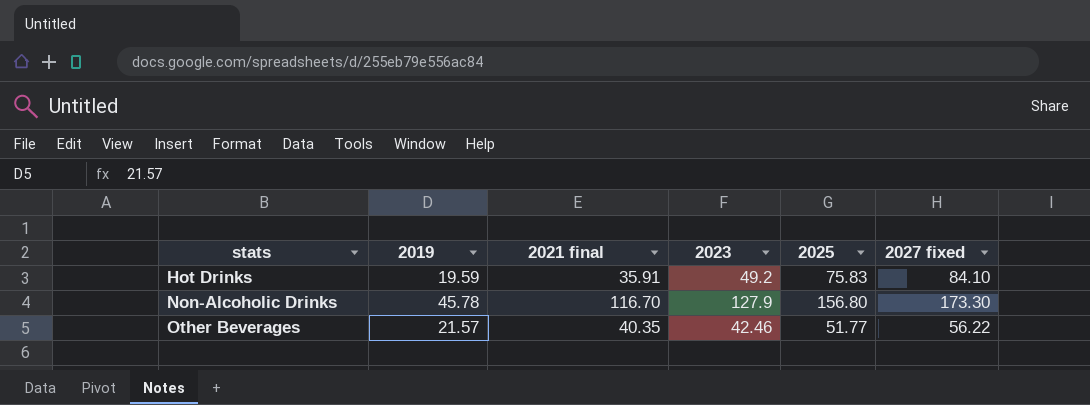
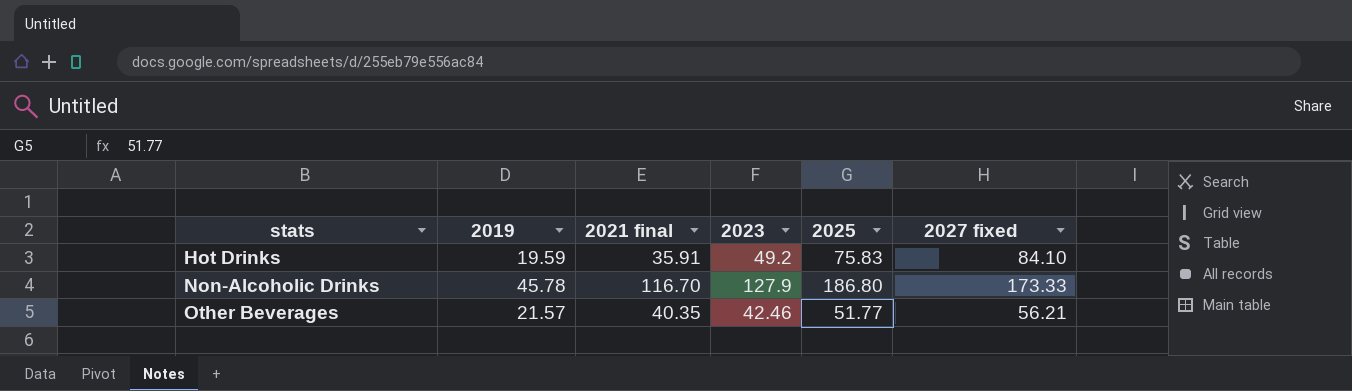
Non-Alcoholic Drinks | 2025: 156.80 -> 186.80
Non-Alcoholic Drinks | 2027 fixed: 173.30 -> 173.33
Other Beverages | 2027 fixed: 56.22 -> 56.21

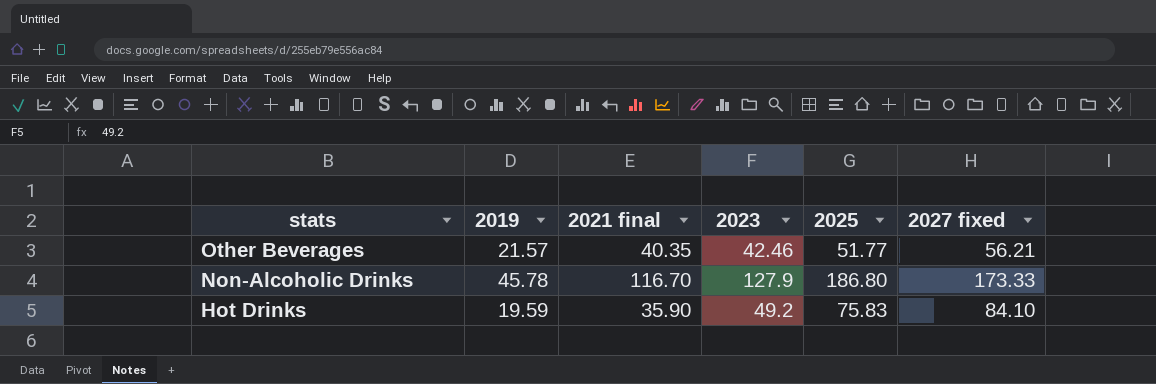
row order: stats ascending -> stats descending
Hot Drinks | 2021 final: 35.91 -> 35.90

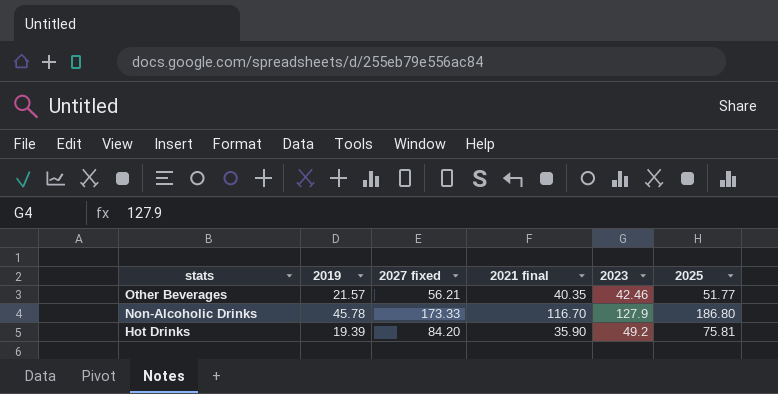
column 2027 fixed | position: 6 -> 3
Hot Drinks | 2019: 19.59 -> 19.39
Hot Drinks | 2027 fixed: 84.10 -> 84.20
Hot Drinks | 2025: 75.83 -> 75.81

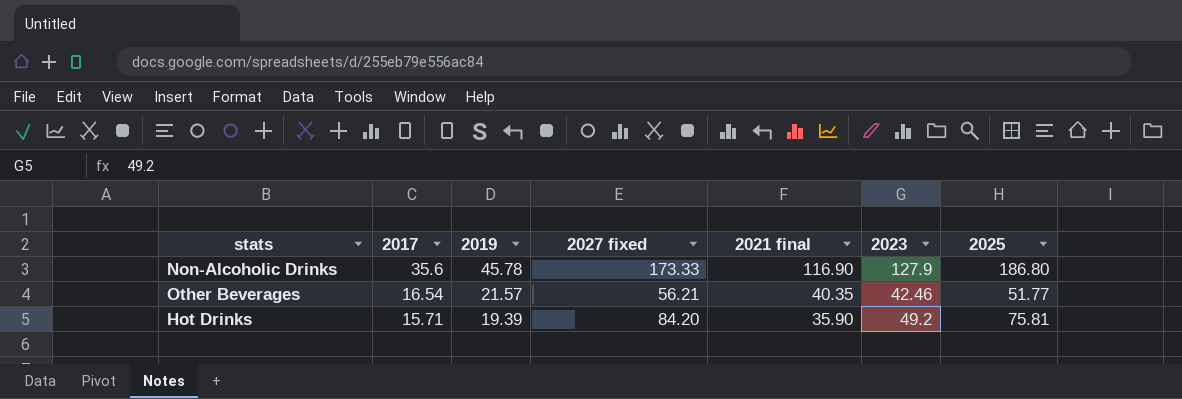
row order: stats descending -> 2017 descending
column 2017 | position: none -> 2
Non-Alcoholic Drinks | 2021 final: 116.70 -> 116.90

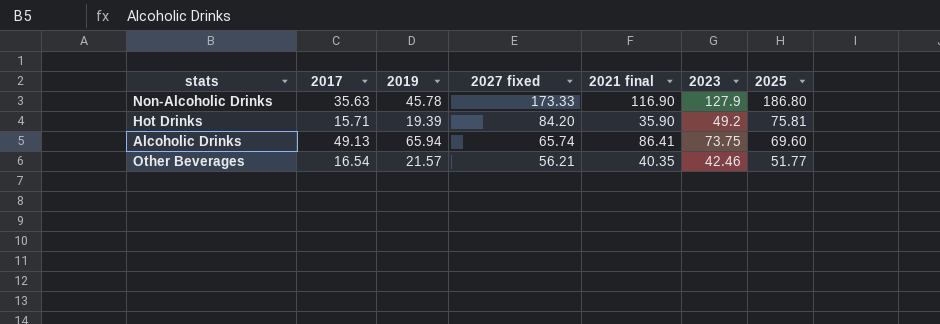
row order: 2017 descending -> 2027 fixed descending
Non-Alcoholic Drinks | 2017: 35.6 -> 35.63
row Alcoholic Drinks: none -> 49.13 | 65.94 | 65.74 | 86.41 | 73.75 | 69.60

